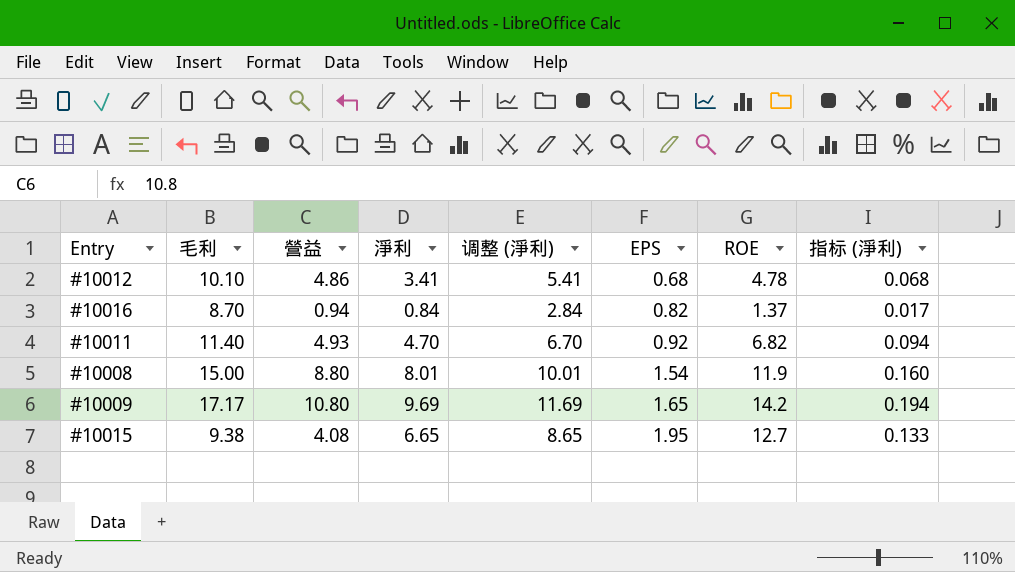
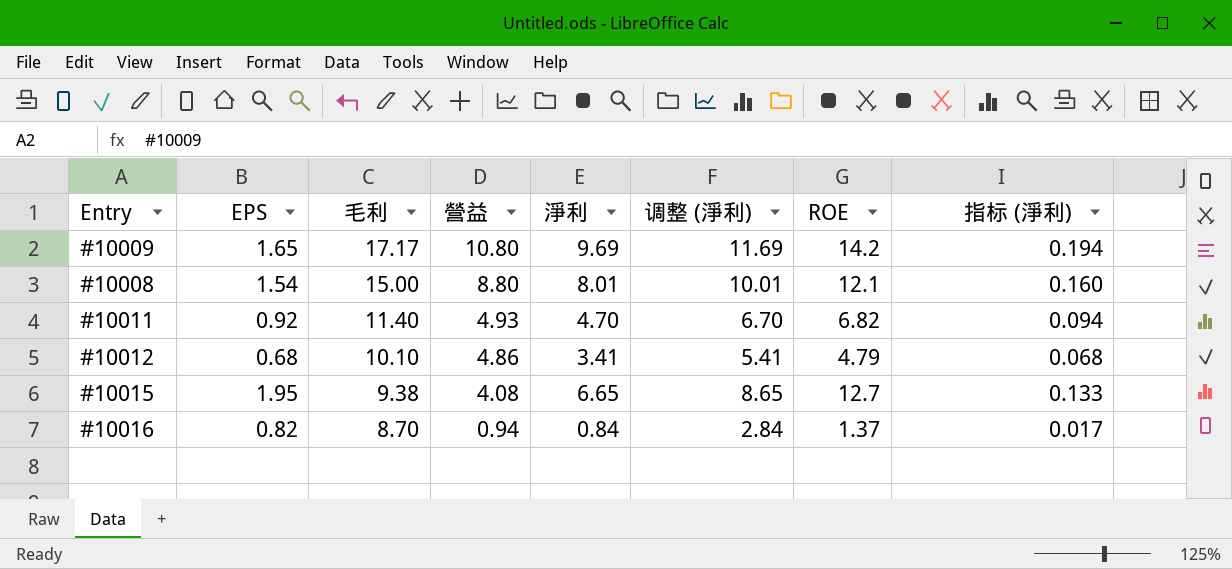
row order: EPS ascending -> 毛利 descending
column EPS | position: 6 -> 2
#10008 | ROE: 11.9 -> 12.1
#10012 | ROE: 4.78 -> 4.79

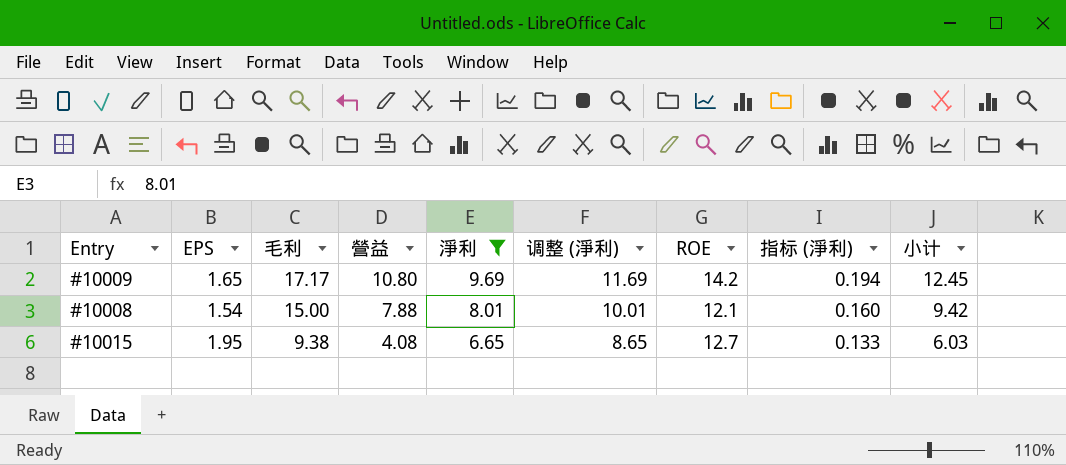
filter: none -> 淨利 >= 6.65
column 小计 | formula: none -> [EPS] + [營益]
#10008 | 營益: 8.80 -> 7.88

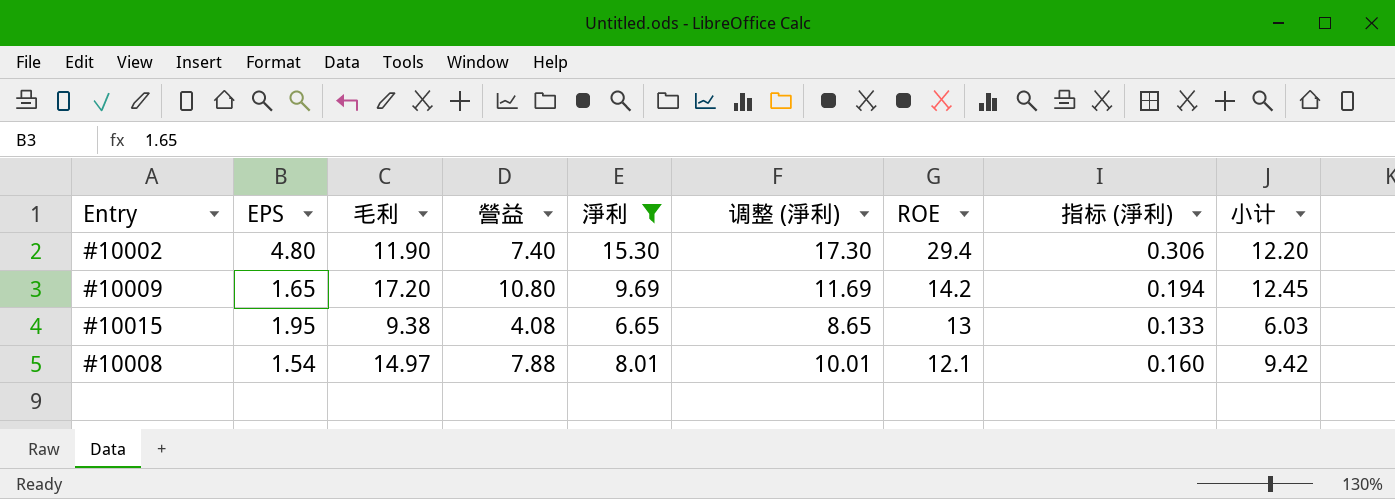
row order: 毛利 descending -> ROE descending
row #10002: none -> 4.80 | 11.90 | 7.40 | 15.30 | 17.30 | 29.4 | 0.306 | 12.20
#10009 | 毛利: 17.17 -> 17.20
#10015 | ROE: 12.7 -> 13
#10008 | 毛利: 15.00 -> 14.97

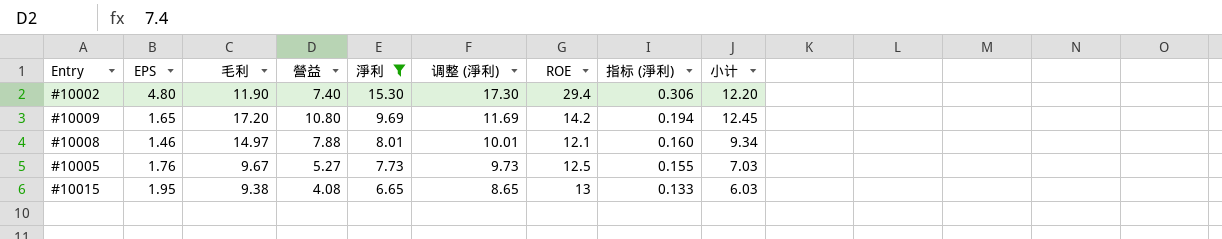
row order: ROE descending -> 淨利 descending
#10008 | EPS: 1.54 -> 1.46
#10008 | 小计: 9.42 -> 9.34
row #10005: none -> 1.76 | 9.67 | 5.27 | 7.73 | 9.73 | 12.5 | 0.155 | 7.03

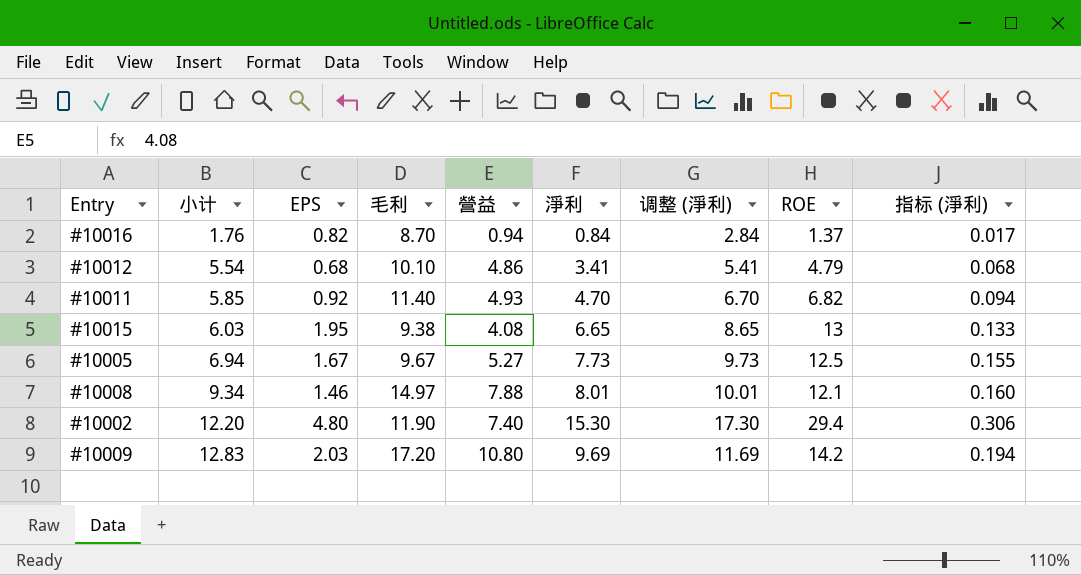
filter: 淨利 >= 6.65 -> none
row order: 淨利 descending -> 小计 ascending
column 小计 | position: 9 -> 2
#10005 | 小计: 7.03 -> 6.94
#10005 | EPS: 1.76 -> 1.67
#10009 | 小计: 12.45 -> 12.83
#10009 | EPS: 1.65 -> 2.03

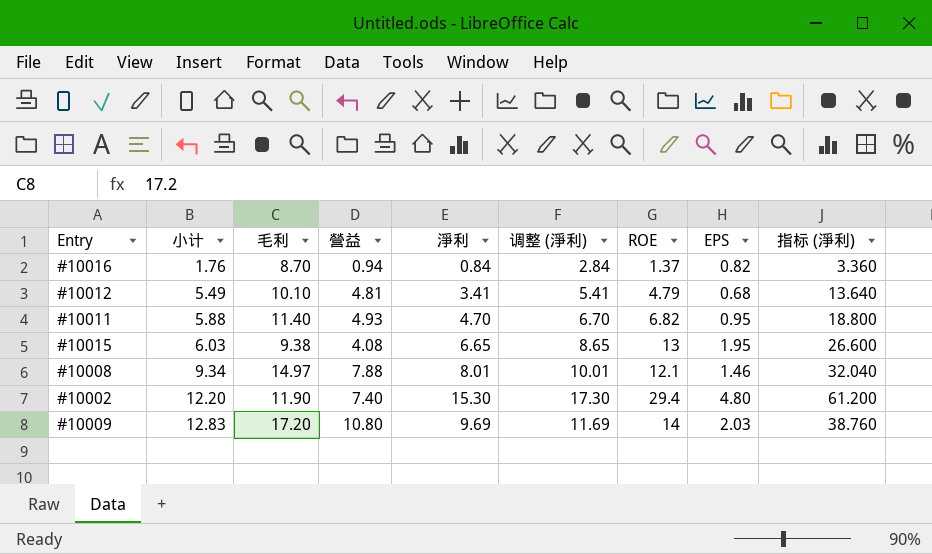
column EPS | position: 3 -> 8
column 指标 (淨利) | formula: [淨利] * 0.02 -> [淨利] * 4
row #10005: 6.94 | 1.67 | 9.67 | 5.27 | 7.73 | 9.73 | 12.5 | 0.155 -> none
#10012 | 小计: 5.54 -> 5.49
#10012 | 營益: 4.86 -> 4.81
#10011 | 小计: 5.85 -> 5.88
#10011 | EPS: 0.92 -> 0.95
#10009 | ROE: 14.2 -> 14

